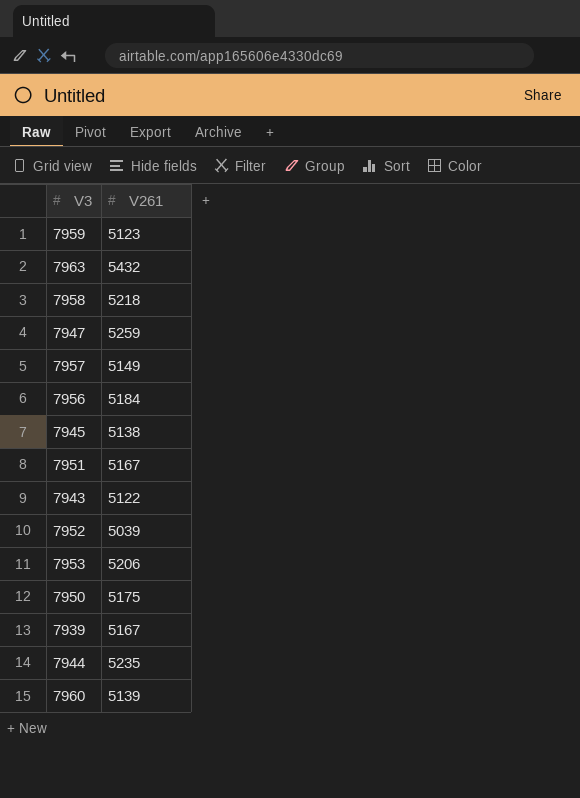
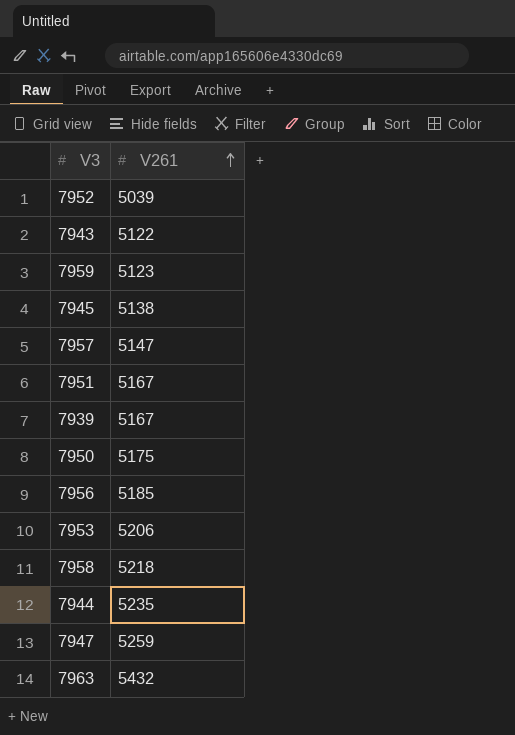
row order: none -> V261 ascending
row 7960: 5139 -> none
7957 | V261: 5149 -> 5147
7956 | V261: 5184 -> 5185

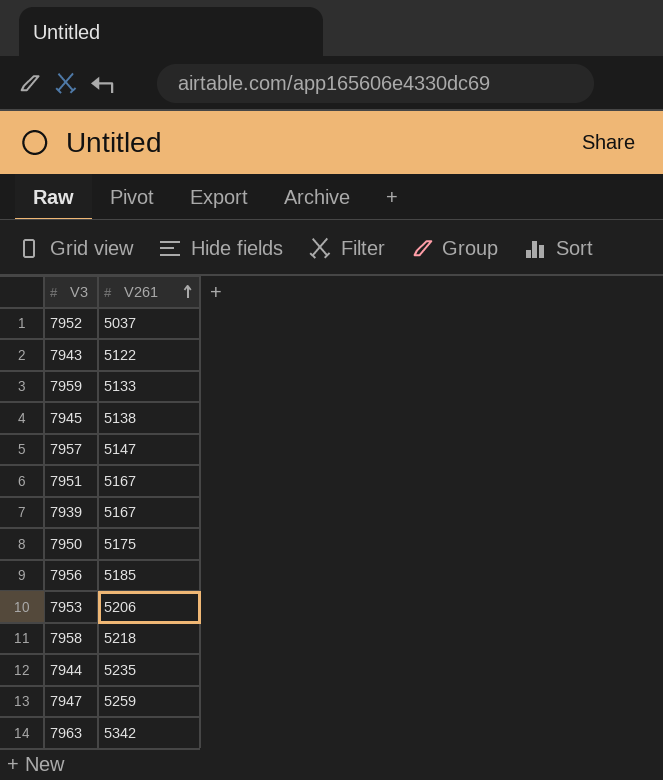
7952 | V261: 5039 -> 5037
7959 | V261: 5123 -> 5133
7963 | V261: 5432 -> 5342

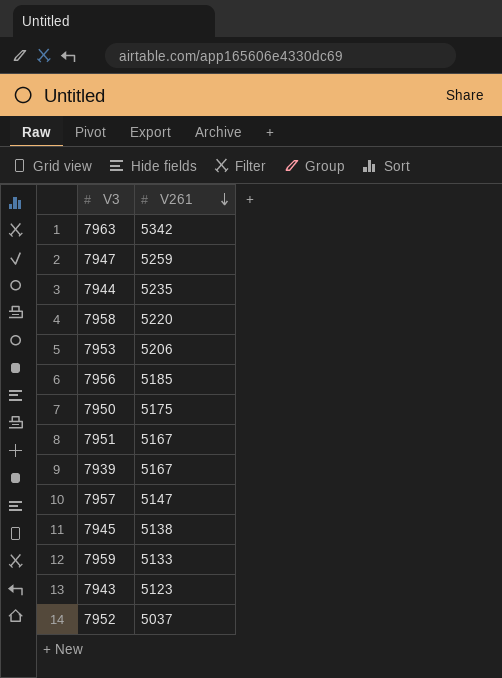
row order: V261 ascending -> V261 descending
7958 | V261: 5218 -> 5220
7943 | V261: 5122 -> 5123

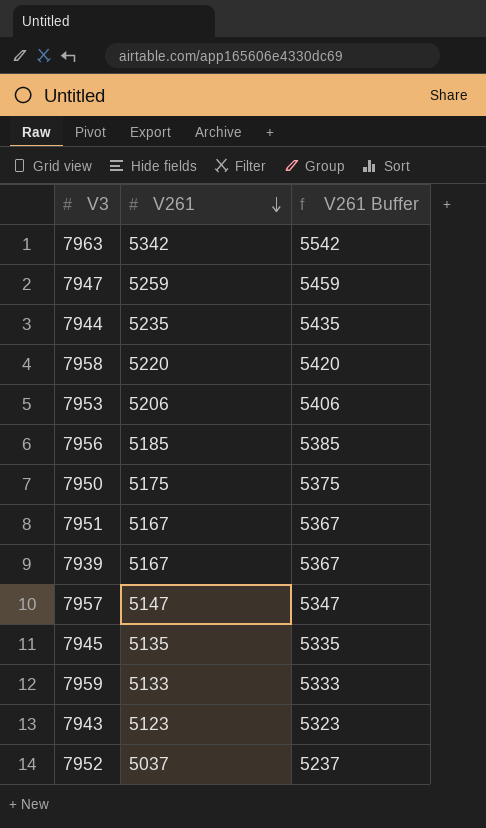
column V261 Buffer | formula: none -> [V261] + 200
7945 | V261: 5138 -> 5135

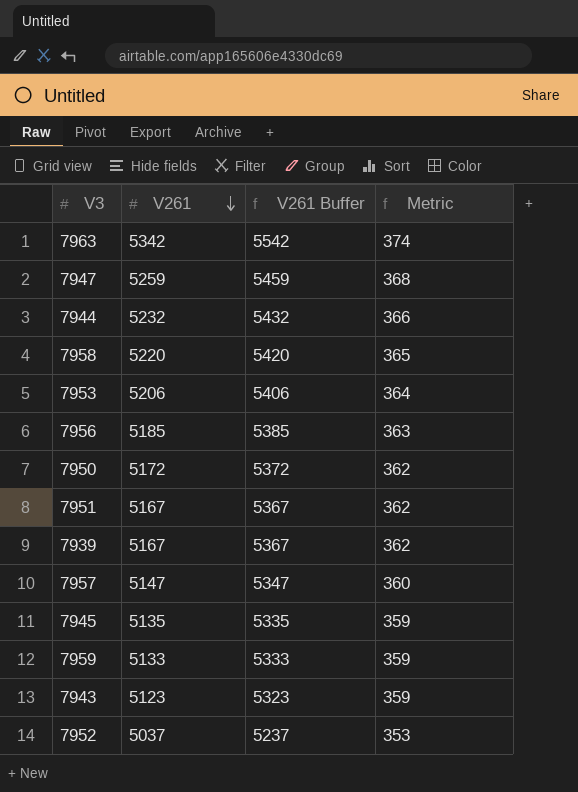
column Metric | formula: none -> [V261] * 0.07
7944 | V261: 5235 -> 5232
7944 | V261 Buffer: 5435 -> 5432
7950 | V261: 5175 -> 5172
7950 | V261 Buffer: 5375 -> 5372

